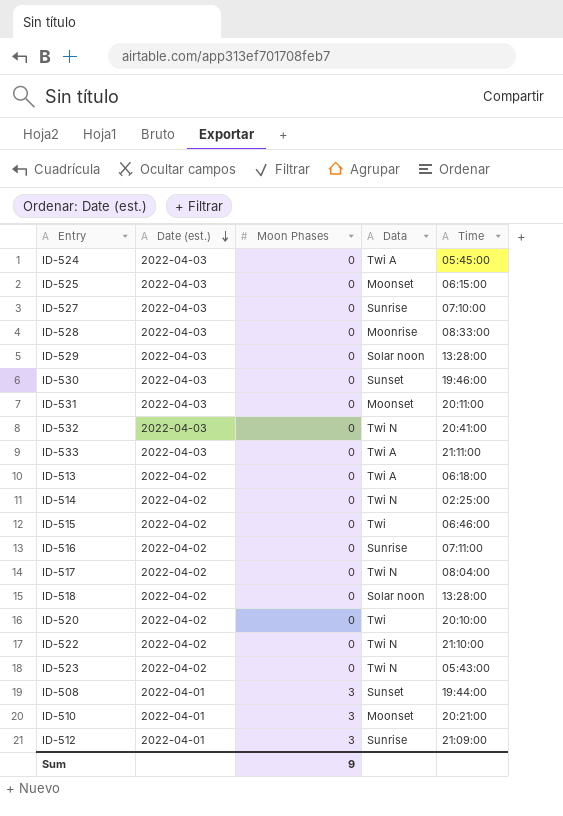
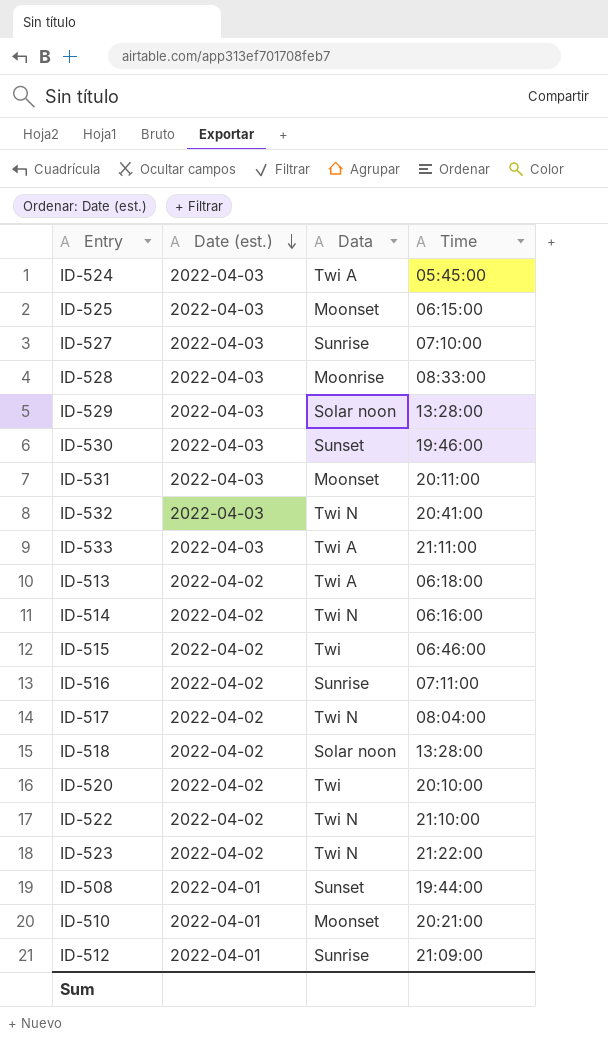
column Moon Phases | position: 3 -> none
ID-514 | Time: 02:25:00 -> 06:16:00
ID-523 | Time: 05:43:00 -> 21:22:00

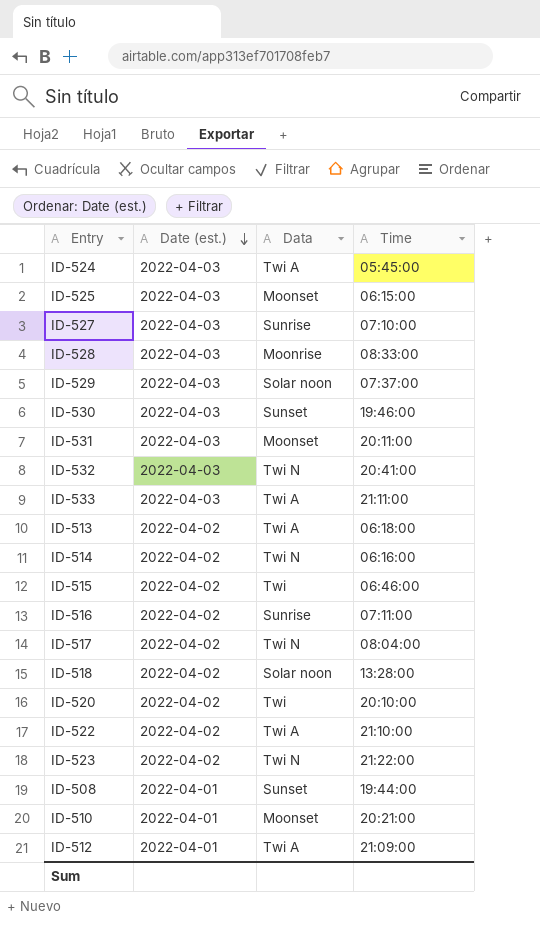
ID-529 | Time: 13:28:00 -> 07:37:00
ID-522 | Data: Twi N -> Twi A
ID-512 | Data: Sunrise -> Twi A

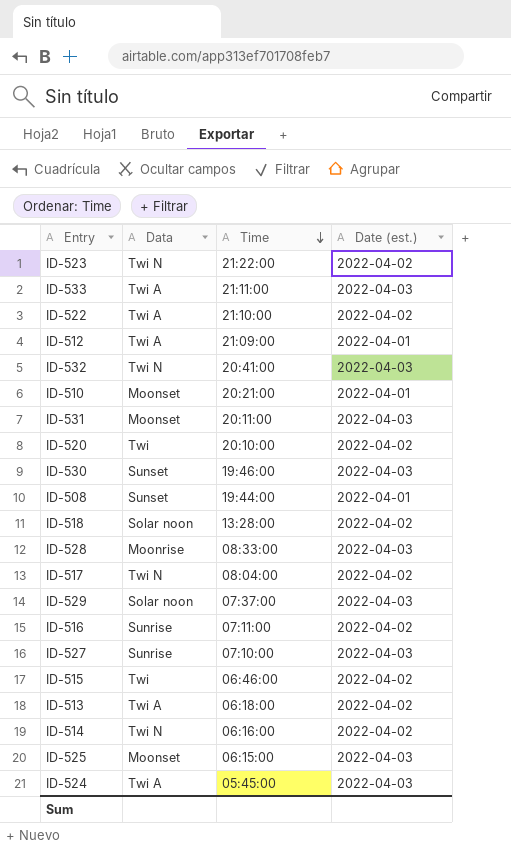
row order: Date (est.) descending -> Time descending
column Date (est.) | position: 2 -> 4

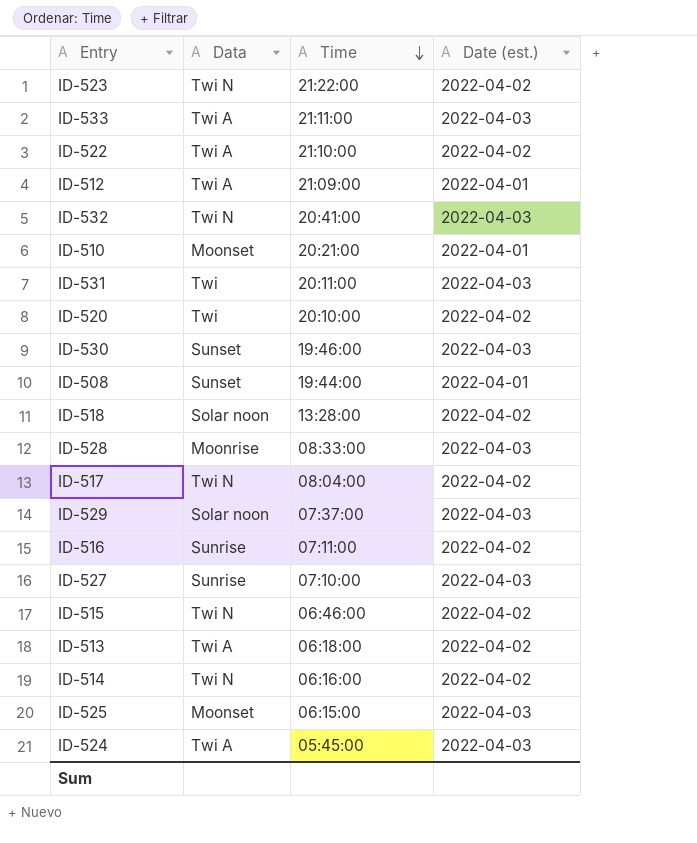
ID-531 | Data: Moonset -> Twi
ID-515 | Data: Twi -> Twi N

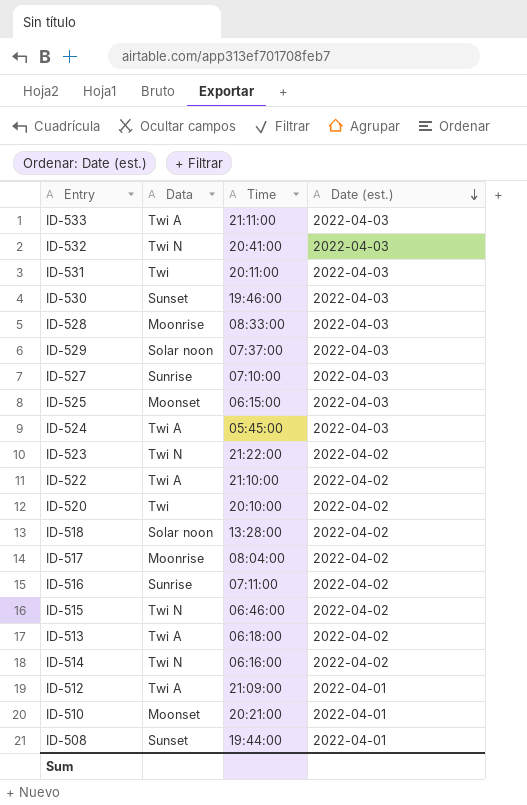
row order: Time descending -> Date (est.) descending
ID-517 | Data: Twi N -> Moonrise

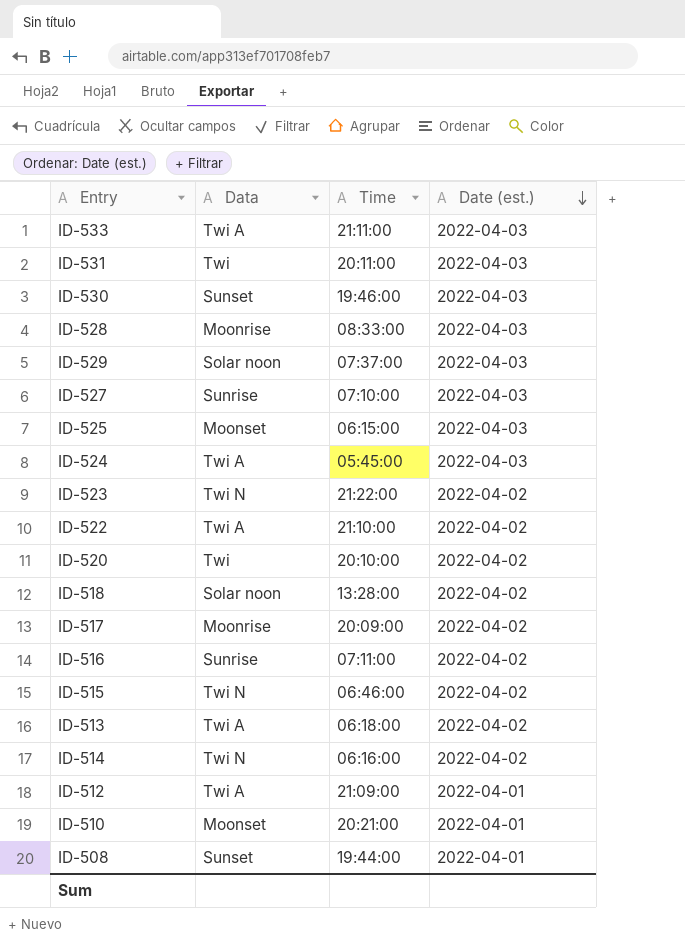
row ID-532: Twi N | 20:41:00 | 2022-04-03 -> none
ID-517 | Time: 08:04:00 -> 20:09:00

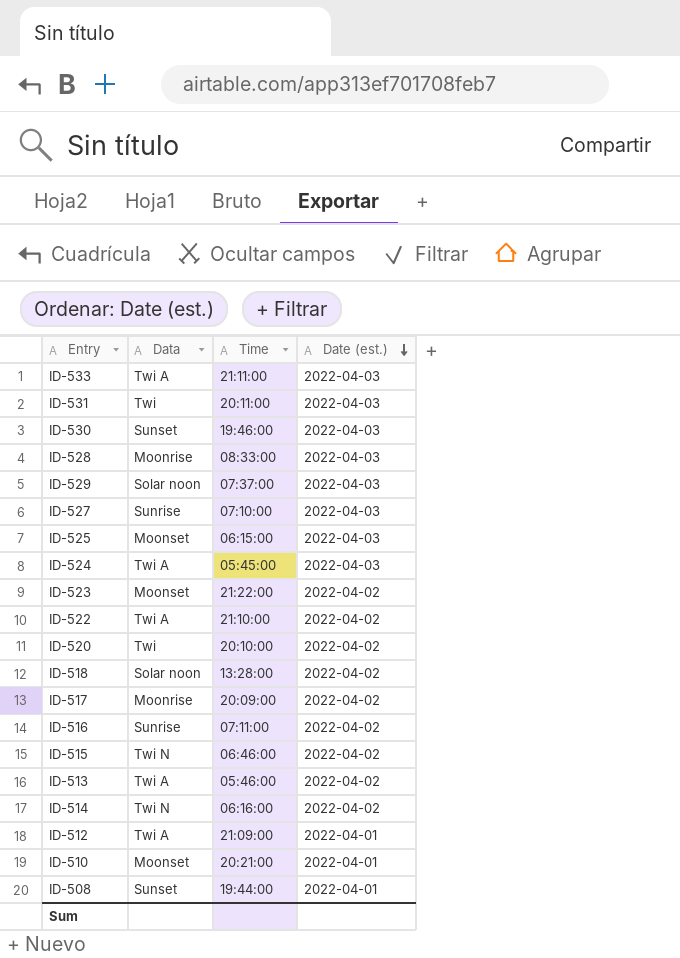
ID-523 | Data: Twi N -> Moonset
ID-513 | Time: 06:18:00 -> 05:46:00

